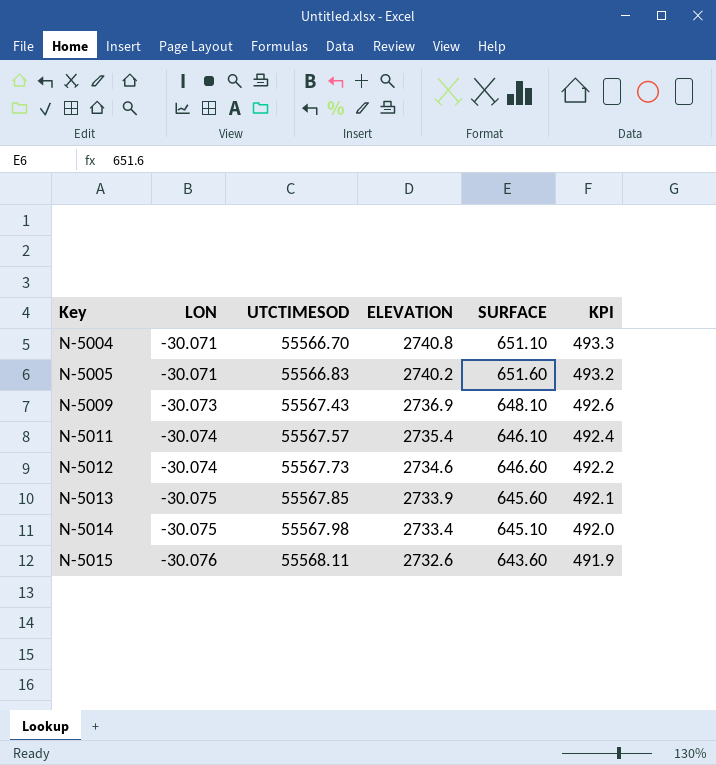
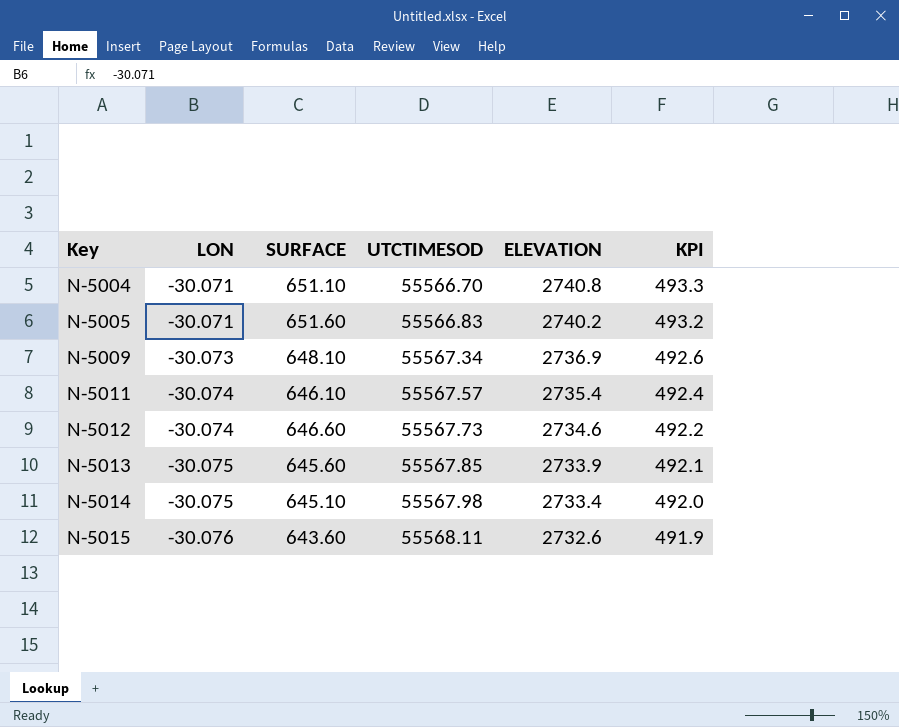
column SURFACE | position: 5 -> 3
N-5009 | UTCTIMESOD: 55567.43 -> 55567.34

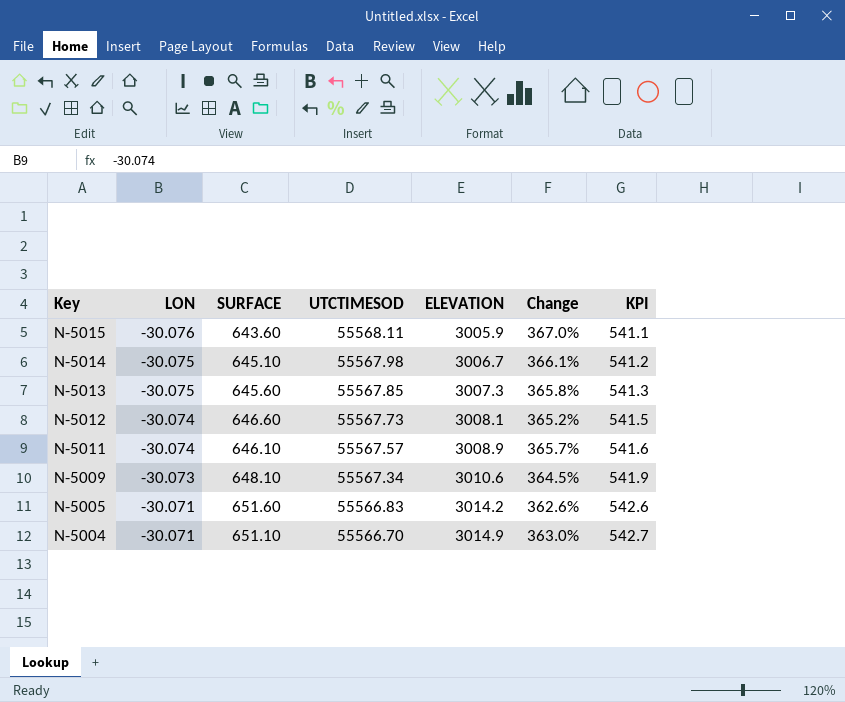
row order: Key ascending -> Key descending
column Change | formula: none -> ([ELEVATION] - [SURFACE]) / [SURFACE]
N-5015 | ELEVATION: 2732.6 -> 3005.9
N-5015 | KPI: 491.9 -> 541.1
N-5014 | ELEVATION: 2733.4 -> 3006.7
N-5014 | KPI: 492.0 -> 541.2
N-5013 | ELEVATION: 2733.9 -> 3007.3
N-5013 | KPI: 492.1 -> 541.3
N-5012 | ELEVATION: 2734.6 -> 3008.1
N-5012 | KPI: 492.2 -> 541.5
N-5011 | ELEVATION: 2735.4 -> 3008.9
N-5011 | KPI: 492.4 -> 541.6
N-5009 | ELEVATION: 2736.9 -> 3010.6
N-5009 | KPI: 492.6 -> 541.9
N-5005 | ELEVATION: 2740.2 -> 3014.2
N-5005 | KPI: 493.2 -> 542.6
N-5004 | ELEVATION: 2740.8 -> 3014.9
N-5004 | KPI: 493.3 -> 542.7

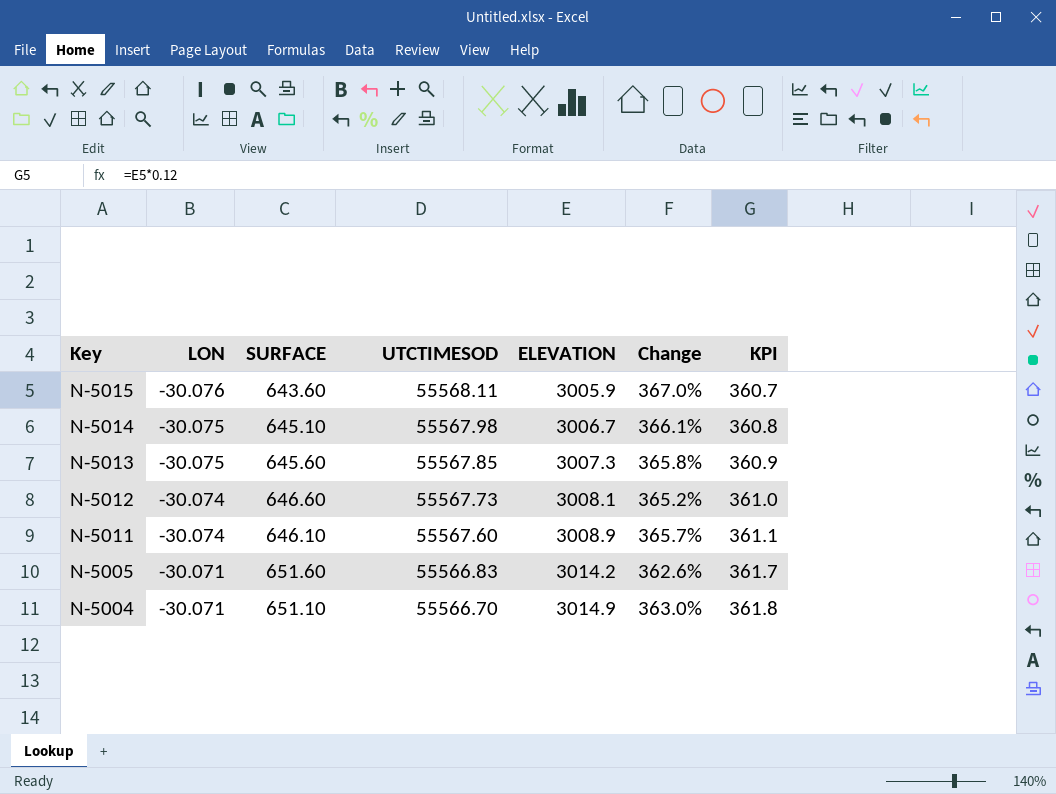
column KPI | formula: [ELEVATION] * 0.18 -> [ELEVATION] * 0.12
row N-5009: -30.073 | 648.10 | 55567.34 | 3010.6 | 364.5% | 541.9 -> none
N-5011 | UTCTIMESOD: 55567.57 -> 55567.60

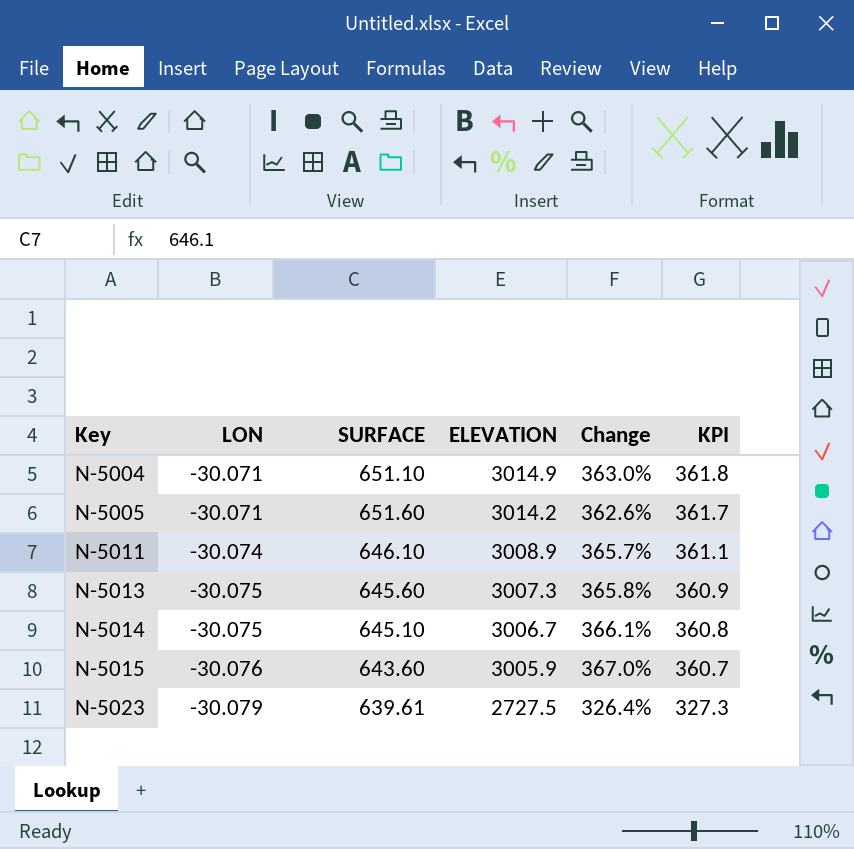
row order: Key descending -> Key ascending
column UTCTIMESOD | position: 4 -> none
row N-5012: -30.074 | 646.60 | 55567.73 | 3008.1 | 365.2% | 361.0 -> none
row N-5023: none -> -30.079 | 639.61 | 2727.5 | 326.4% | 327.3

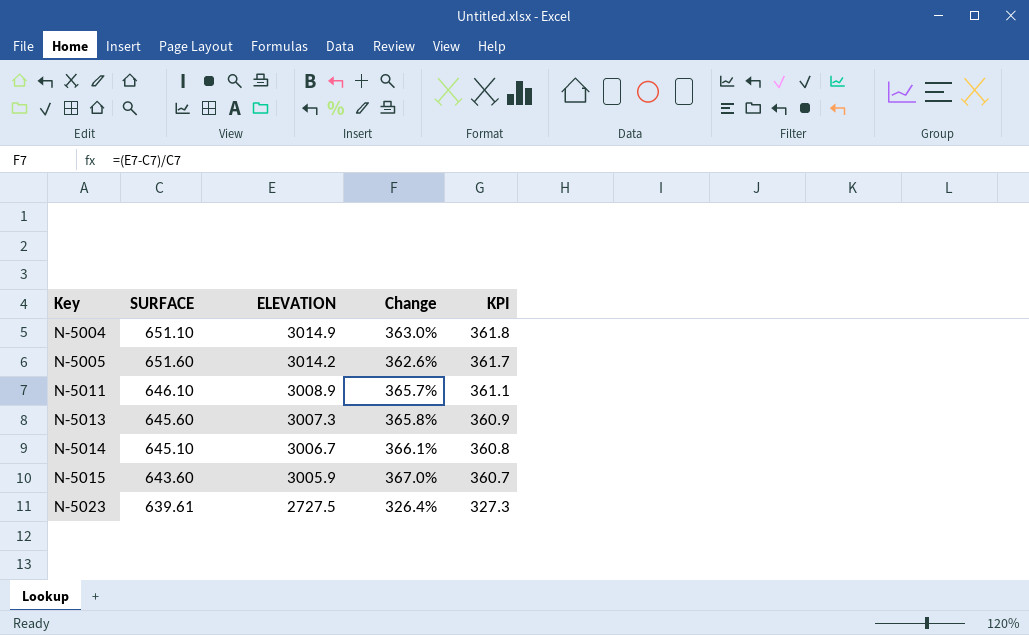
column LON | position: 2 -> none

